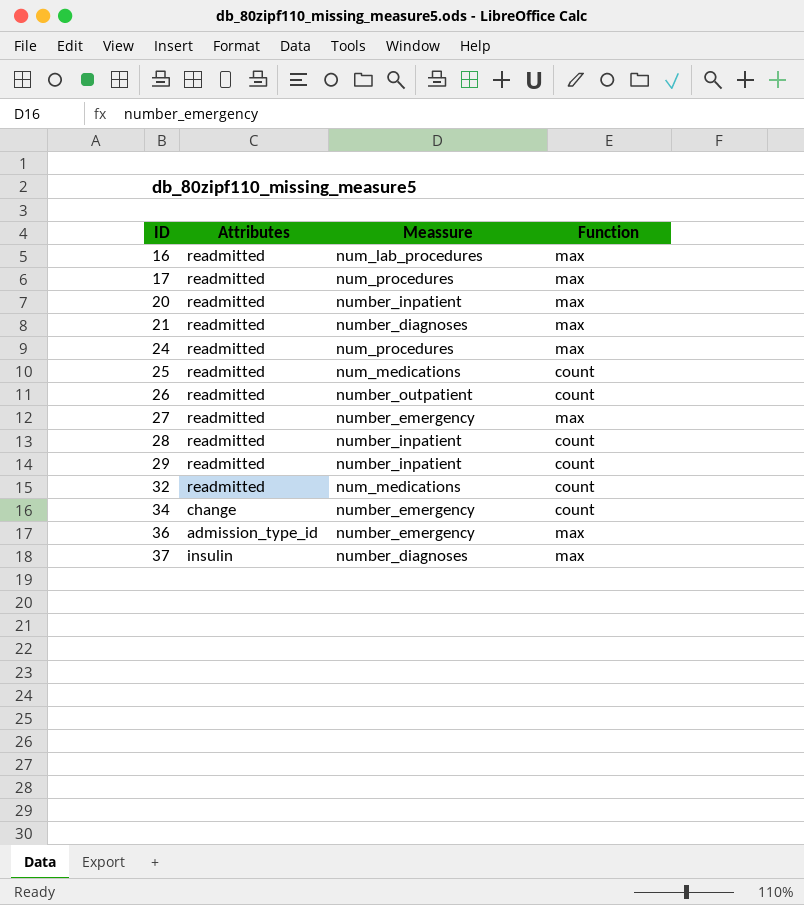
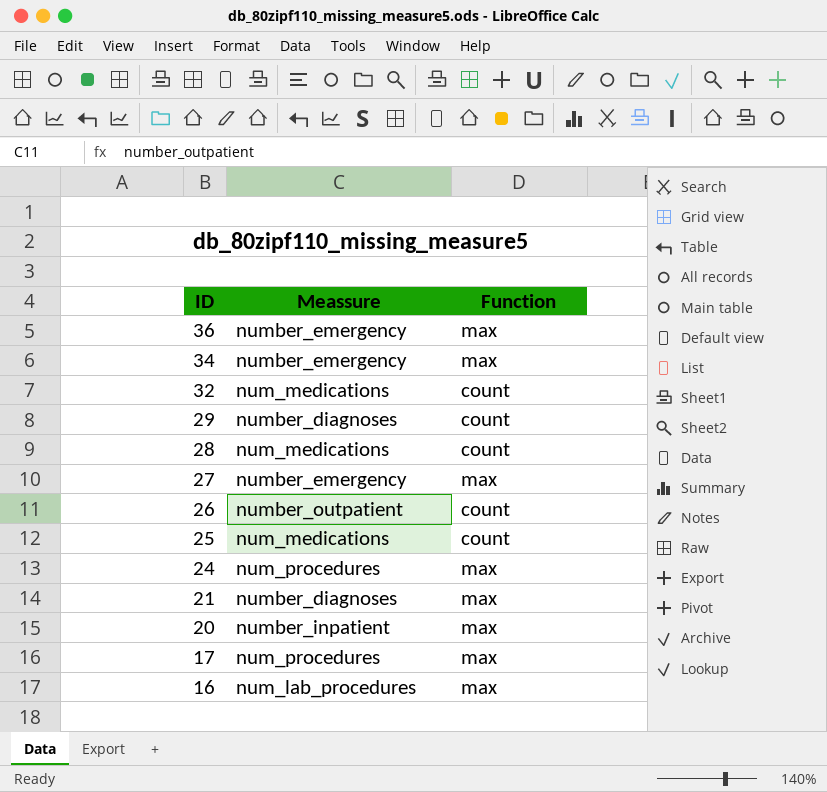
row order: ID ascending -> ID descending
column Attributes | position: 2 -> none
row 37: insulin | number_diagnoses | max -> none
34 | Function: count -> max
29 | Meassure: number_inpatient -> number_diagnoses
28 | Meassure: number_inpatient -> num_medications

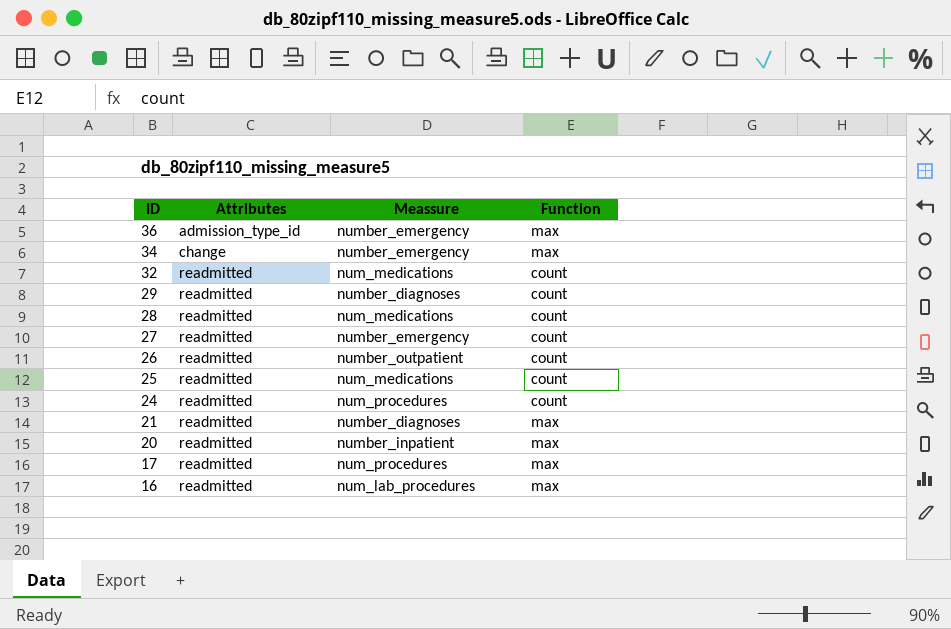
column Attributes | position: none -> 2
27 | Function: max -> count
24 | Function: max -> count

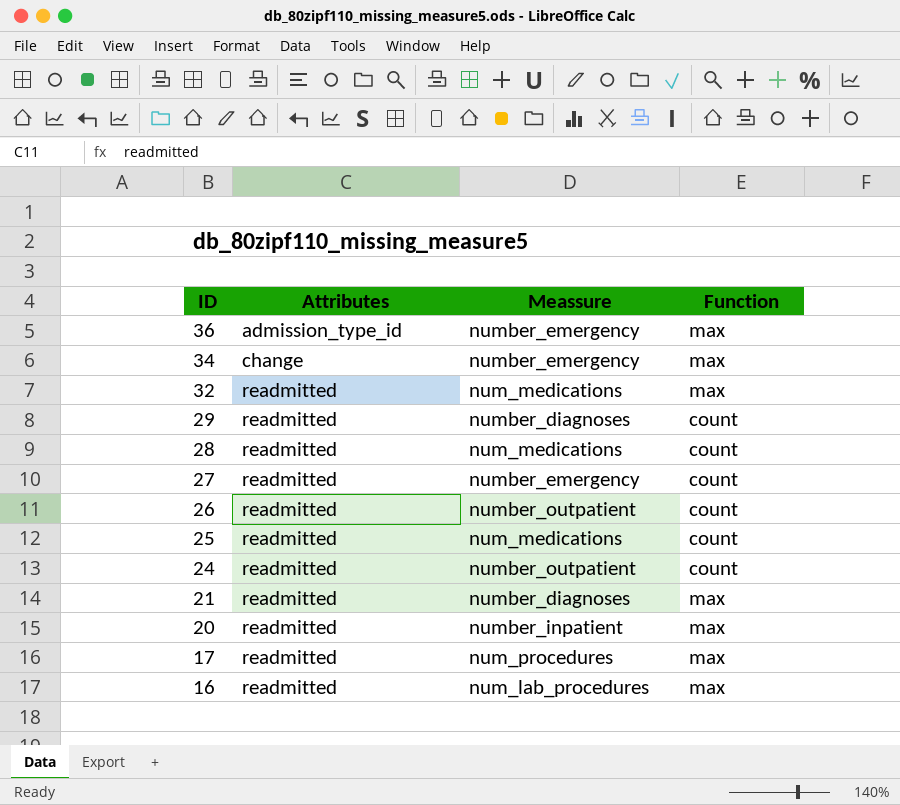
32 | Function: count -> max
24 | Meassure: num_procedures -> number_outpatient

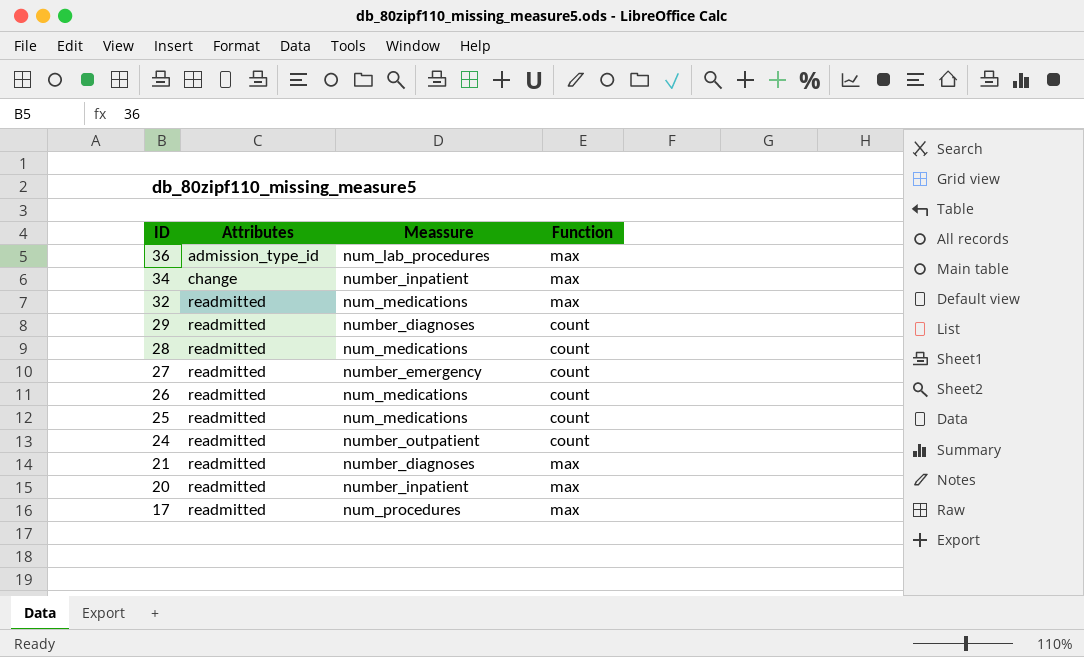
row 16: readmitted | num_lab_procedures | max -> none
36 | Meassure: number_emergency -> num_lab_procedures
34 | Meassure: number_emergency -> number_inpatient
26 | Meassure: number_outpatient -> num_medications

